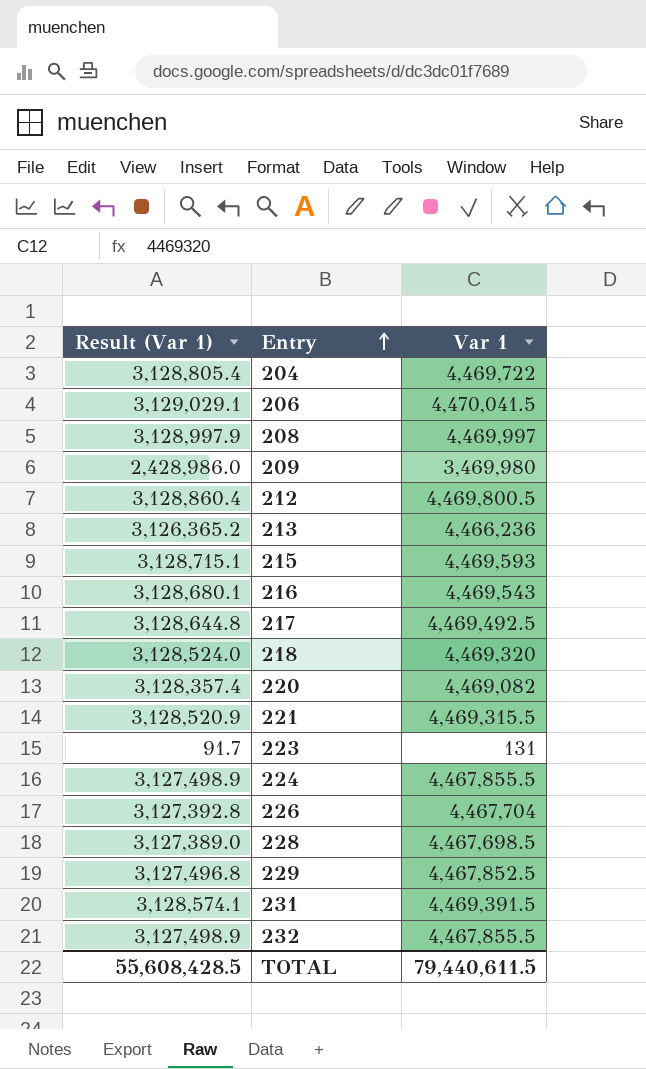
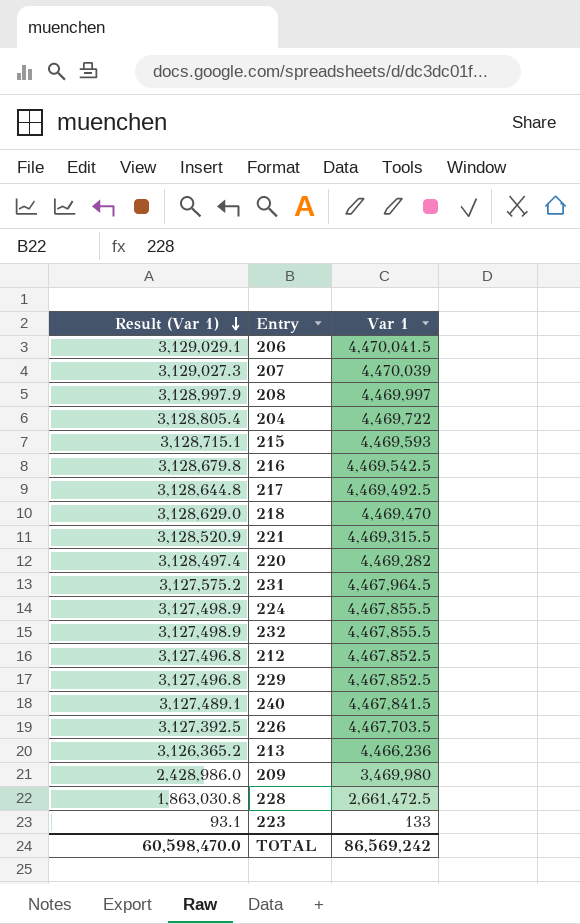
row order: Entry ascending -> Result (Var 1) descending
row 207: none -> 3,129,027.3 | 4,470,039
216 | Result (Var 1): 3,128,680.1 -> 3,128,679.8
216 | Var 1: 4,469,543 -> 4,469,542.5
218 | Result (Var 1): 3,128,524.0 -> 3,128,629.0
218 | Var 1: 4,469,320 -> 4,469,470
220 | Result (Var 1): 3,128,357.4 -> 3,128,497.4
220 | Var 1: 4,469,082 -> 4,469,282
231 | Result (Var 1): 3,128,574.1 -> 3,127,575.2
231 | Var 1: 4,469,391.5 -> 4,467,964.5
212 | Result (Var 1): 3,128,860.4 -> 3,127,496.8
212 | Var 1: 4,469,800.5 -> 4,467,852.5
row 240: none -> 3,127,489.1 | 4,467,841.5
226 | Result (Var 1): 3,127,392.8 -> 3,127,392.5
226 | Var 1: 4,467,704 -> 4,467,703.5
228 | Result (Var 1): 3,127,389.0 -> 1,863,030.8
228 | Var 1: 4,467,698.5 -> 2,661,472.5
223 | Result (Var 1): 91.7 -> 93.1
223 | Var 1: 131 -> 133
TOTAL | Result (Var 1): 55,608,428.5 -> 60,598,470.0
TOTAL | Var 1: 79,440,611.5 -> 86,569,242

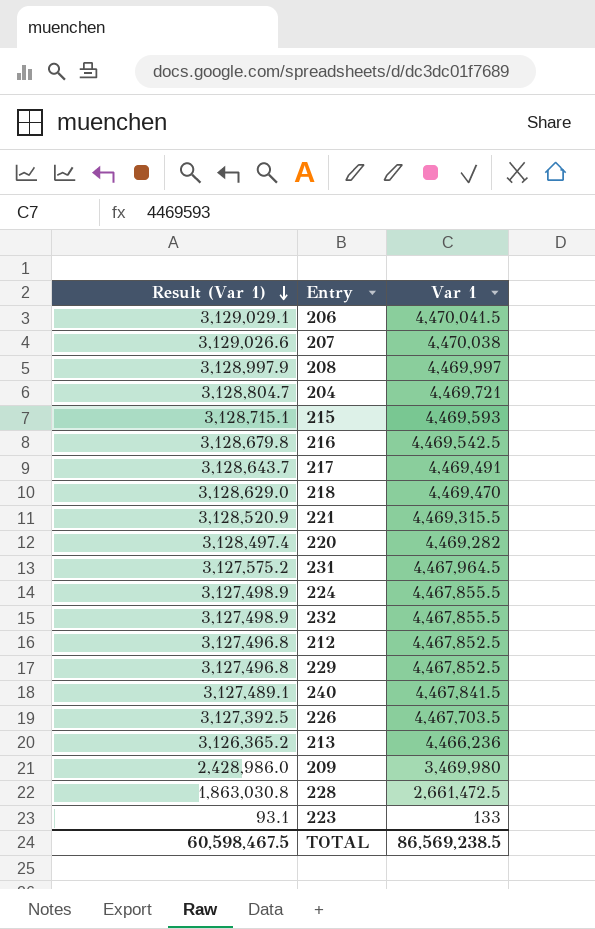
207 | Result (Var 1): 3,129,027.3 -> 3,129,026.6
207 | Var 1: 4,470,039 -> 4,470,038
204 | Result (Var 1): 3,128,805.4 -> 3,128,804.7
204 | Var 1: 4,469,722 -> 4,469,721
217 | Result (Var 1): 3,128,644.8 -> 3,128,643.7
217 | Var 1: 4,469,492.5 -> 4,469,491
TOTAL | Result (Var 1): 60,598,470.0 -> 60,598,467.5
TOTAL | Var 1: 86,569,242 -> 86,569,238.5

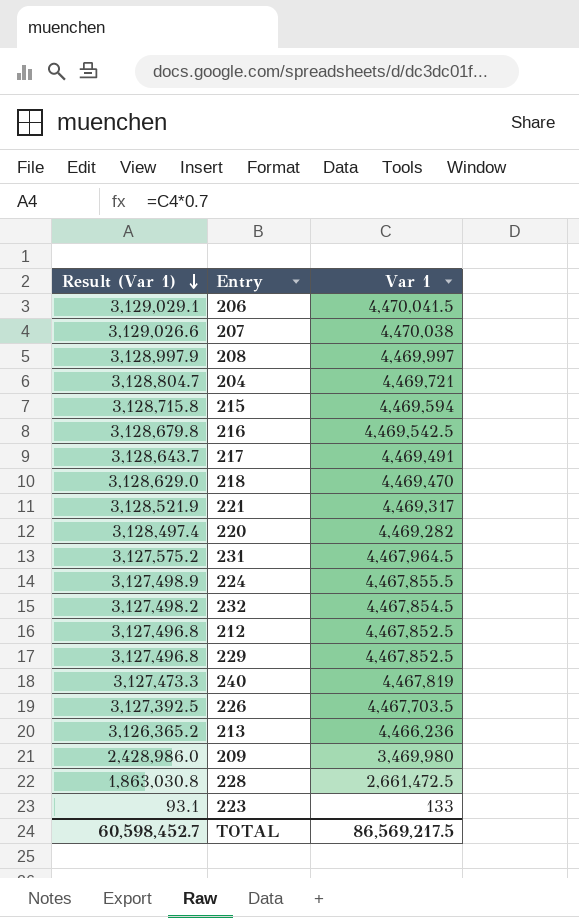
215 | Result (Var 1): 3,128,715.1 -> 3,128,715.8
215 | Var 1: 4,469,593 -> 4,469,594
221 | Result (Var 1): 3,128,520.9 -> 3,128,521.9
221 | Var 1: 4,469,315.5 -> 4,469,317
232 | Result (Var 1): 3,127,498.9 -> 3,127,498.2
232 | Var 1: 4,467,855.5 -> 4,467,854.5
240 | Result (Var 1): 3,127,489.1 -> 3,127,473.3
240 | Var 1: 4,467,841.5 -> 4,467,819
TOTAL | Result (Var 1): 60,598,467.5 -> 60,598,452.7
TOTAL | Var 1: 86,569,238.5 -> 86,569,217.5

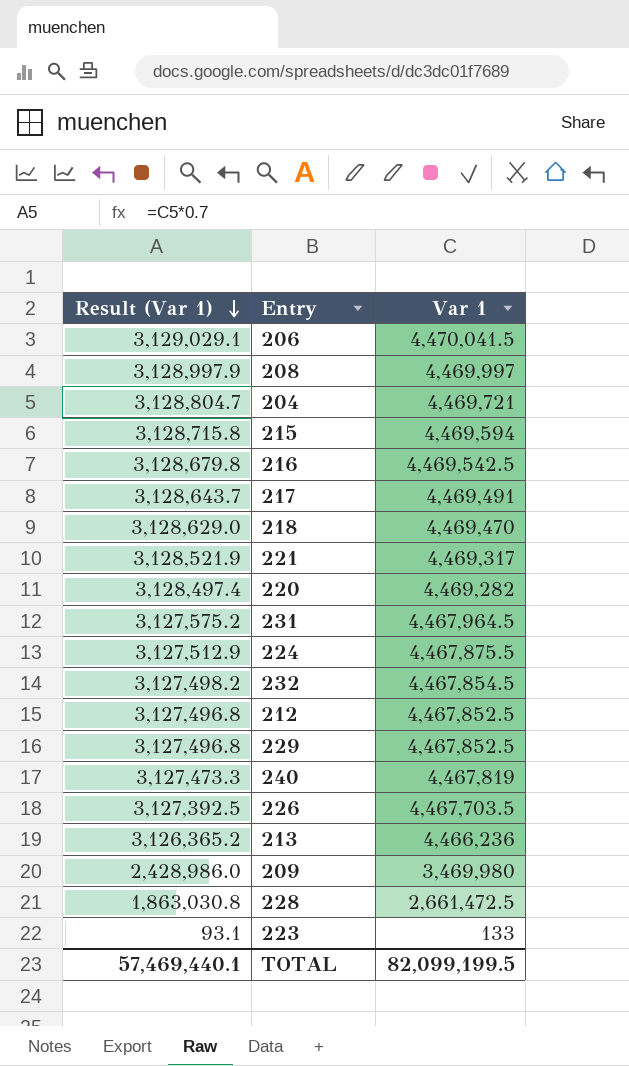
row 207: 3,129,026.6 | 4,470,038 -> none
224 | Result (Var 1): 3,127,498.9 -> 3,127,512.9
224 | Var 1: 4,467,855.5 -> 4,467,875.5
TOTAL | Result (Var 1): 60,598,452.7 -> 57,469,440.1
TOTAL | Var 1: 86,569,217.5 -> 82,099,199.5

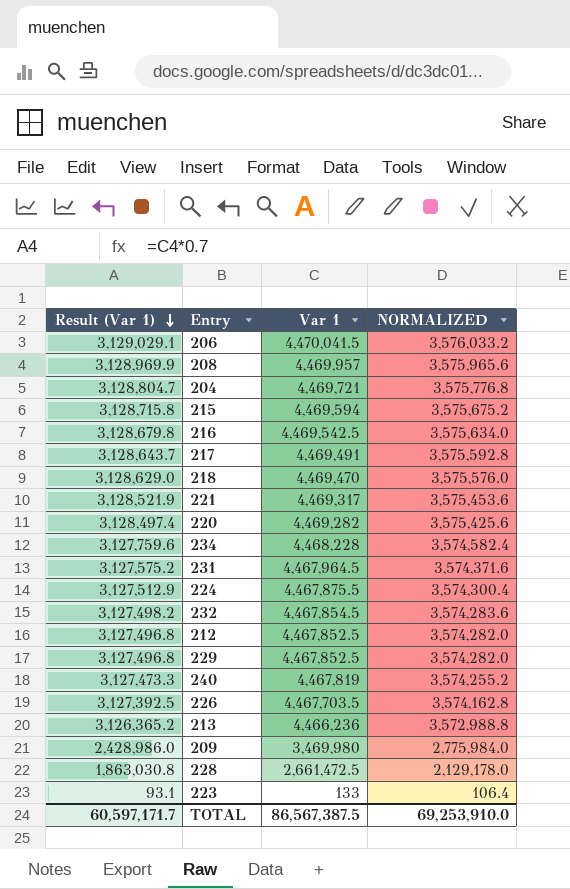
column NORMALIZED | formula: none -> [Var 1] * 0.8
208 | Result (Var 1): 3,128,997.9 -> 3,128,969.9
208 | Var 1: 4,469,997 -> 4,469,957
row 234: none -> 3,127,759.6 | 4,468,228 | 3,574,582.4
TOTAL | Result (Var 1): 57,469,440.1 -> 60,597,171.7
TOTAL | Var 1: 82,099,199.5 -> 86,567,387.5

